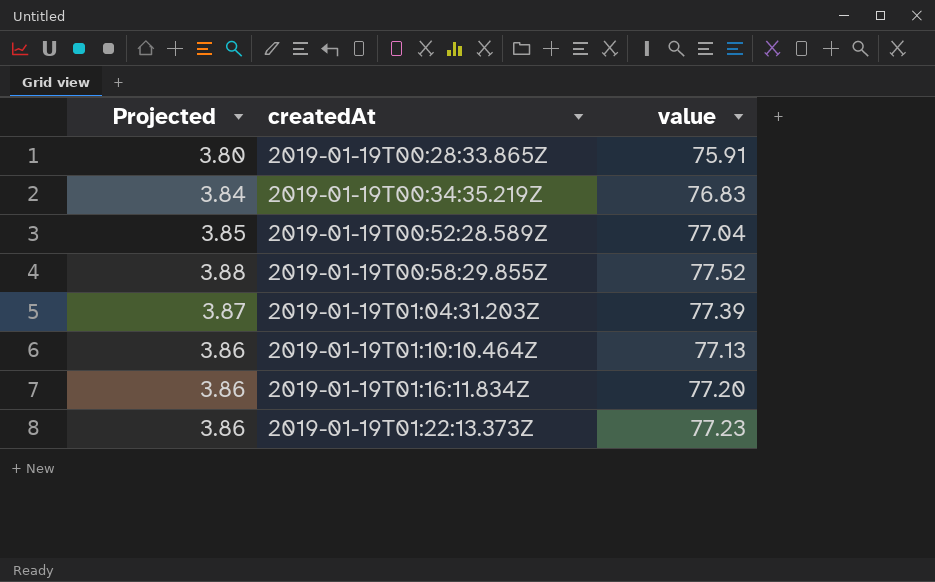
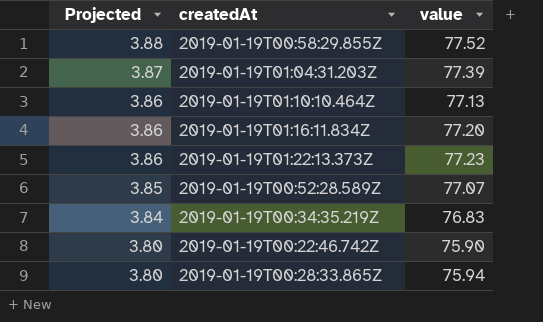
row order: createdAt ascending -> Projected descending
2019-01-19T00:52:28.589Z | value: 77.04 -> 77.07
row 2019-01-19T00:22:46.742Z: none -> 3.80 | 75.90
2019-01-19T00:28:33.865Z | value: 75.91 -> 75.94

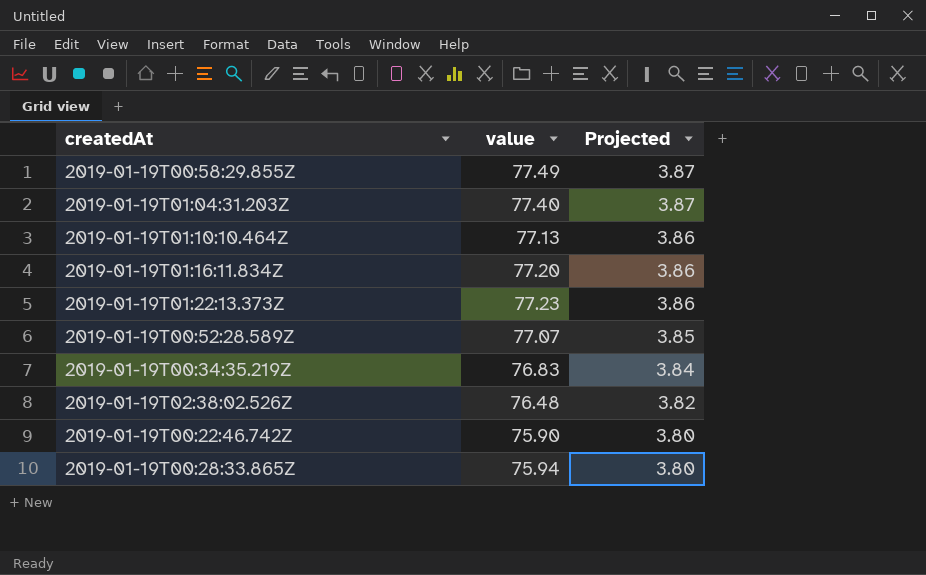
column Projected | position: 1 -> 3
2019-01-19T00:58:29.855Z | value: 77.52 -> 77.49
2019-01-19T00:58:29.855Z | Projected: 3.88 -> 3.87
2019-01-19T01:04:31.203Z | value: 77.39 -> 77.40
row 2019-01-19T02:38:02.526Z: none -> 76.48 | 3.82

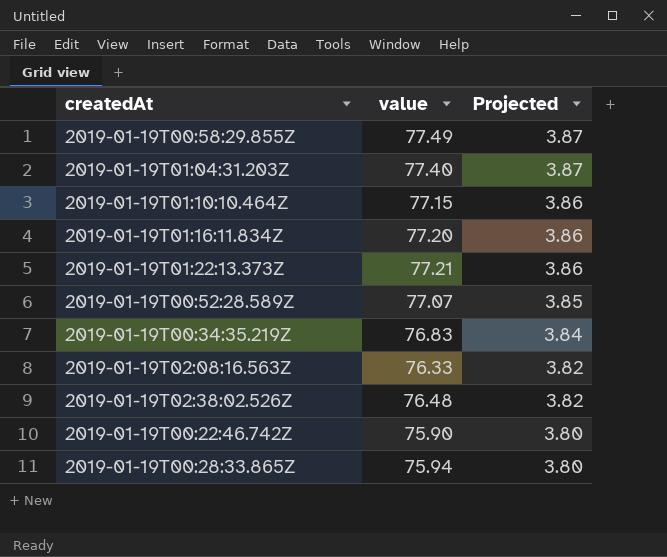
2019-01-19T01:10:10.464Z | value: 77.13 -> 77.15
2019-01-19T01:22:13.373Z | value: 77.23 -> 77.21
row 2019-01-19T02:08:16.563Z: none -> 76.33 | 3.82

